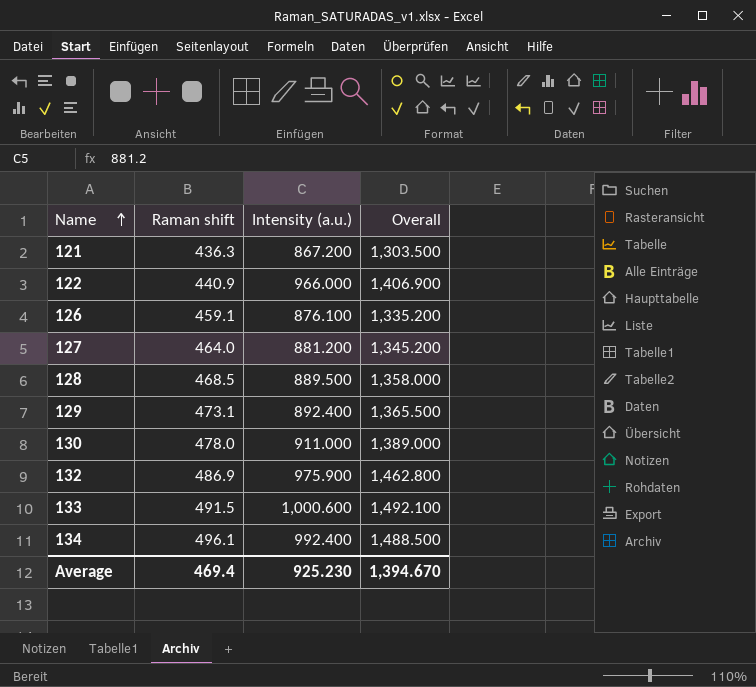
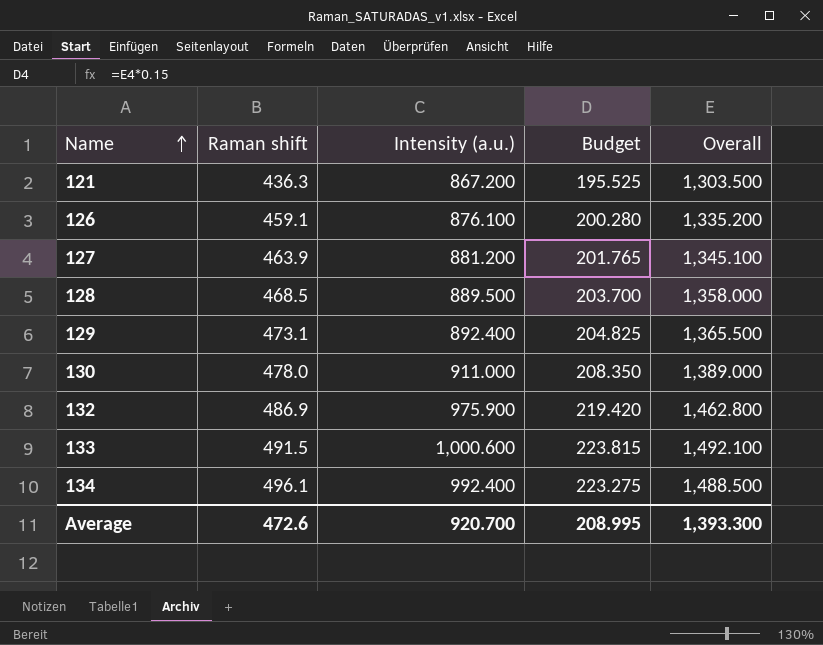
column Budget | formula: none -> [Overall] * 0.15
row 122: 440.9 | 966.000 | 1,406.900 -> none
127 | Raman shift: 464.0 -> 463.9
127 | Overall: 1,345.200 -> 1,345.100
Average | Raman shift: 469.4 -> 472.6
Average | Intensity (a.u.): 925.230 -> 920.700
Average | Overall: 1,394.670 -> 1,393.300

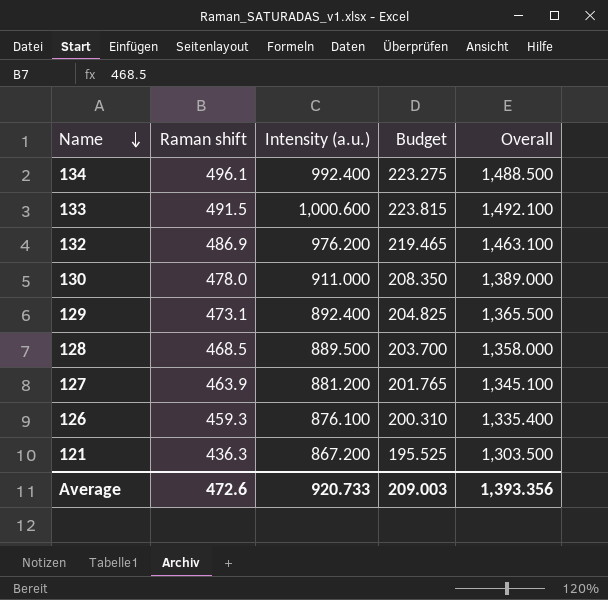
row order: Name ascending -> Name descending
132 | Intensity (a.u.): 975.900 -> 976.200
132 | Budget: 219.420 -> 219.465
132 | Overall: 1,462.800 -> 1,463.100
126 | Raman shift: 459.1 -> 459.3
126 | Budget: 200.280 -> 200.310
126 | Overall: 1,335.200 -> 1,335.400
Average | Intensity (a.u.): 920.700 -> 920.733
Average | Budget: 208.995 -> 209.003
Average | Overall: 1,393.300 -> 1,393.356

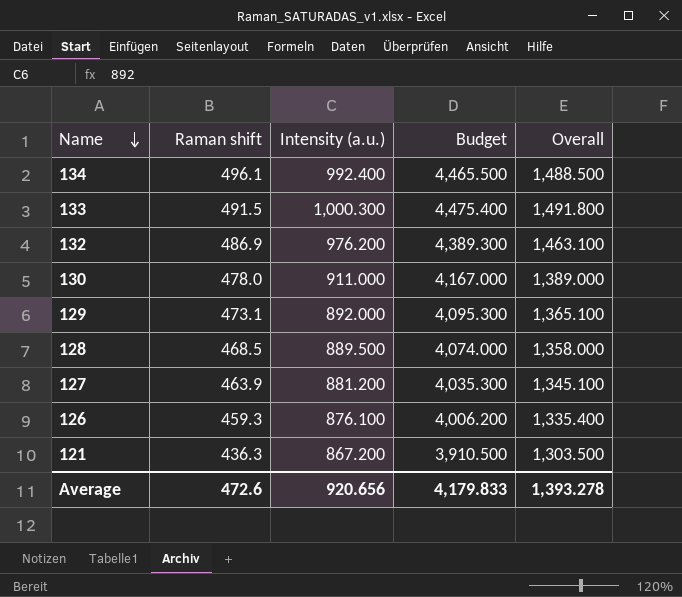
column Budget | formula: [Overall] * 0.15 -> [Overall] * 3
133 | Intensity (a.u.): 1,000.600 -> 1,000.300
133 | Overall: 1,492.100 -> 1,491.800
129 | Intensity (a.u.): 892.400 -> 892.000
129 | Overall: 1,365.500 -> 1,365.100
Average | Intensity (a.u.): 920.733 -> 920.656
Average | Budget: 209.003 -> 4,179.833
Average | Overall: 1,393.356 -> 1,393.278

